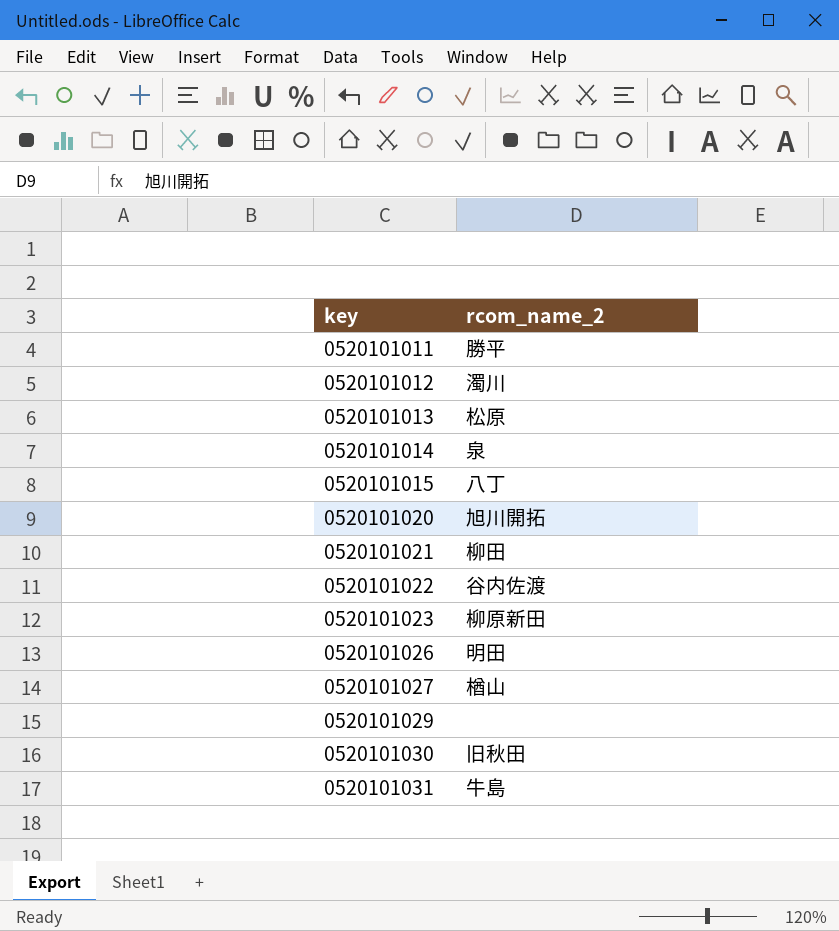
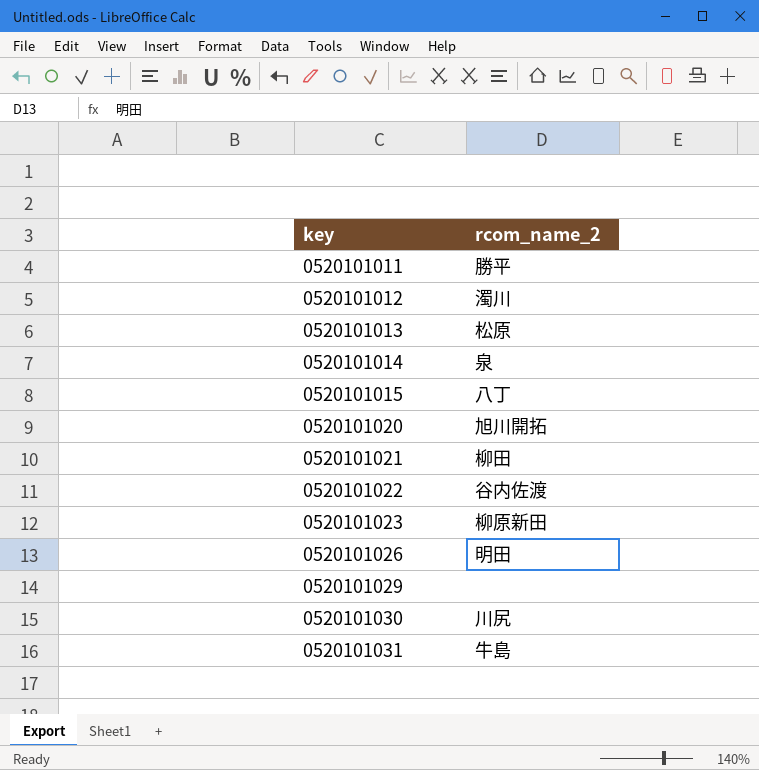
row 0520101027: 楢山 -> none
0520101030 | rcom_name_2: 旧秋田 -> 川尻

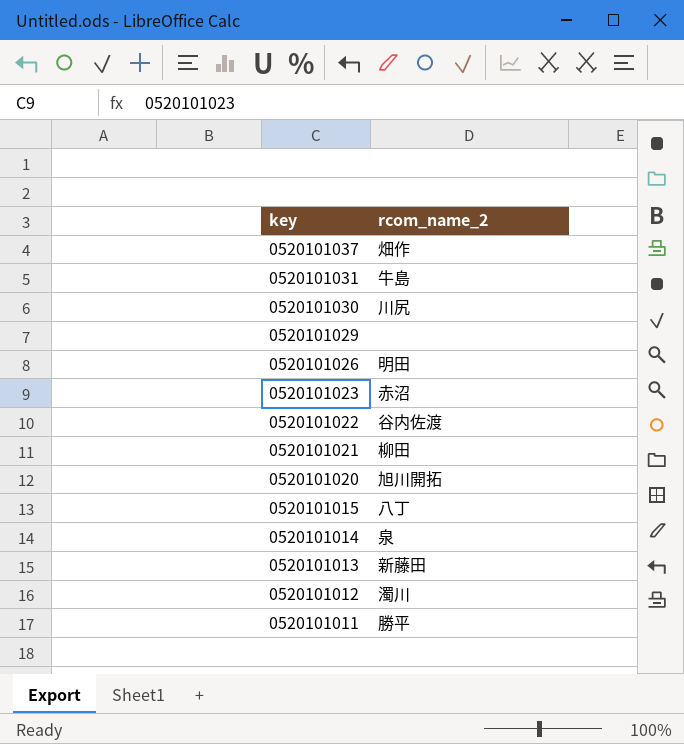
row order: key ascending -> key descending
row 0520101037: none -> 畑作
0520101023 | rcom_name_2: 柳原新田 -> 赤沼
0520101013 | rcom_name_2: 松原 -> 新藤田

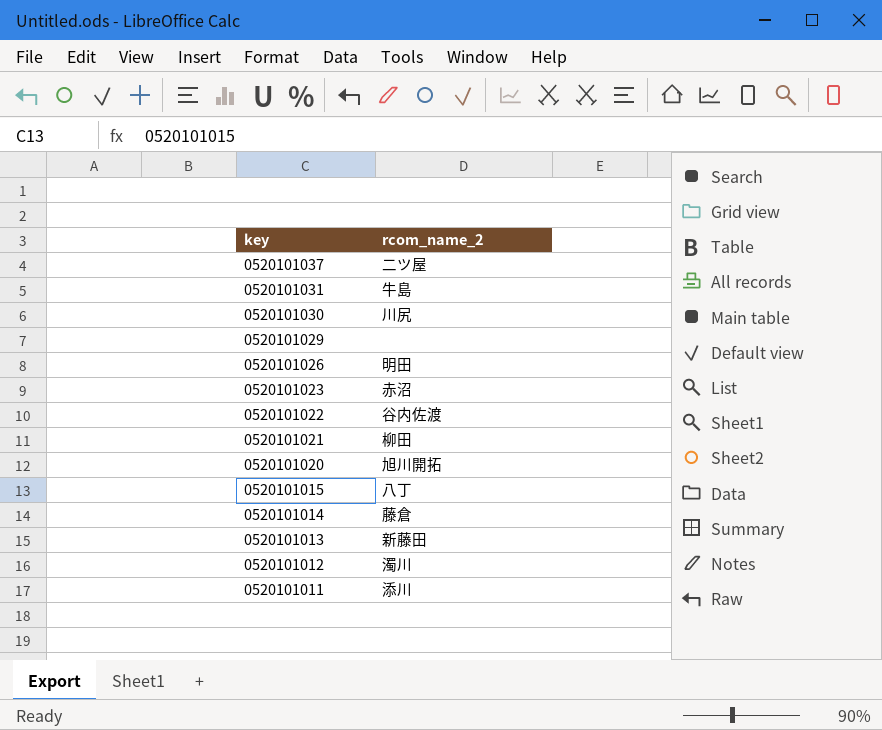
0520101037 | rcom_name_2: 畑作 -> 二ツ屋
0520101014 | rcom_name_2: 泉 -> 藤倉
0520101011 | rcom_name_2: 勝平 -> 添川

